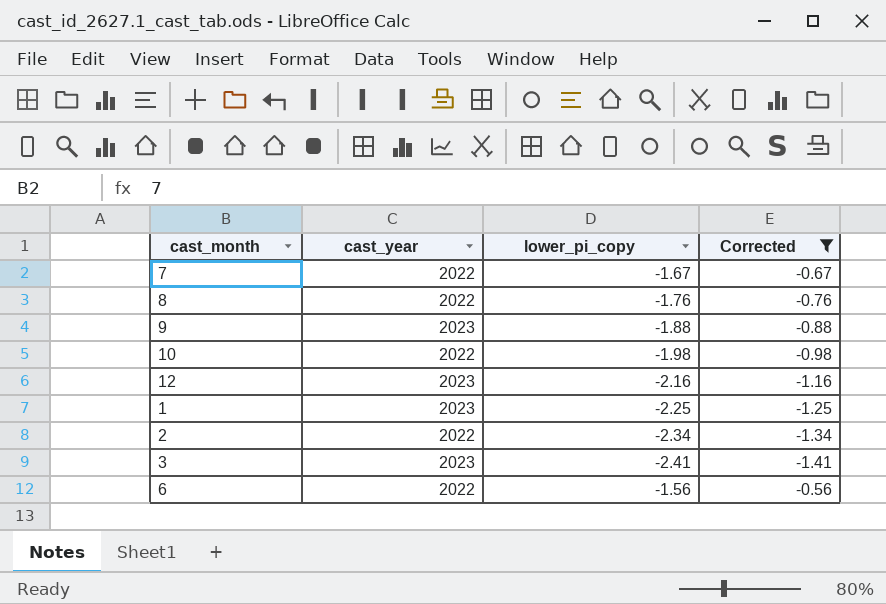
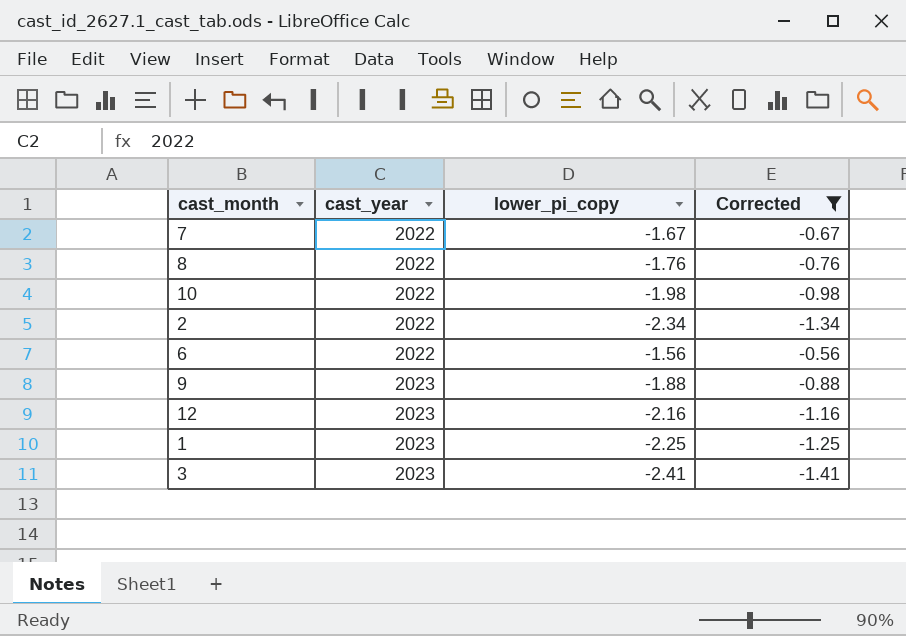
row order: none -> cast_year ascending

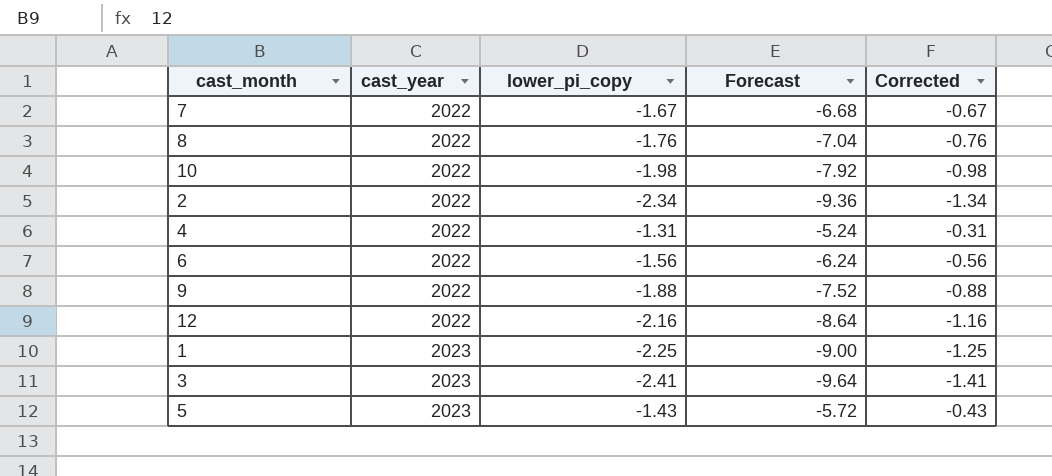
filter: Corrected <= -0.56 -> none
column Forecast | formula: none -> [lower_pi_copy] * 4
9 | cast_year: 2023 -> 2022
12 | cast_year: 2023 -> 2022

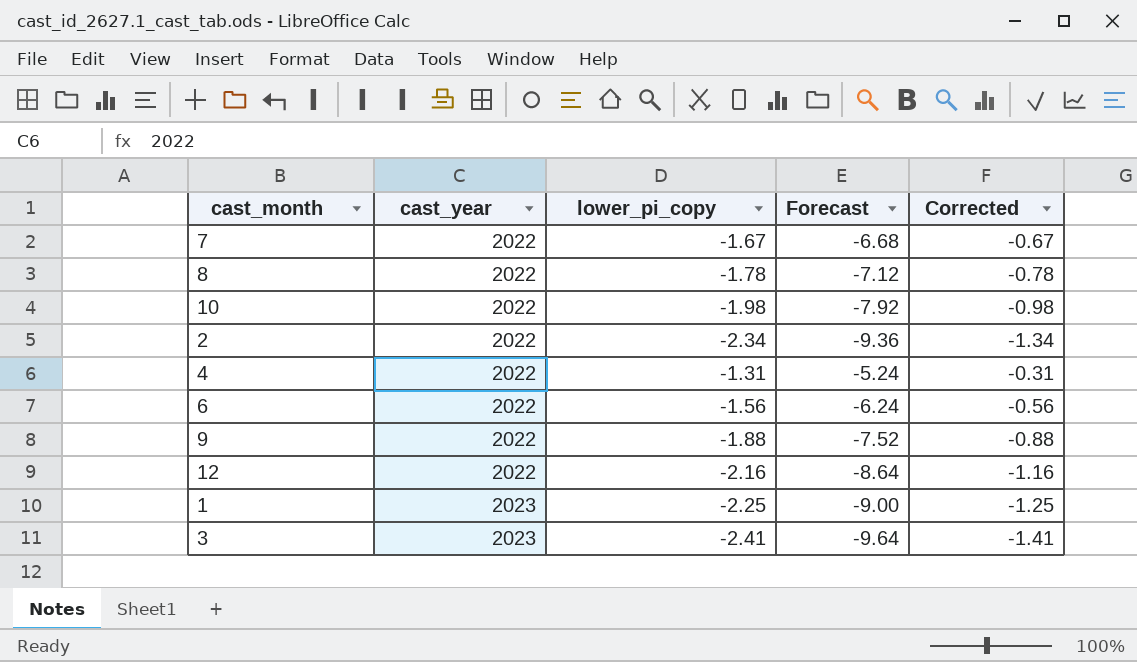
row 5: 2023 | -1.43 | -5.72 | -0.43 -> none
8 | lower_pi_copy: -1.76 -> -1.78
8 | Forecast: -7.04 -> -7.12
8 | Corrected: -0.76 -> -0.78

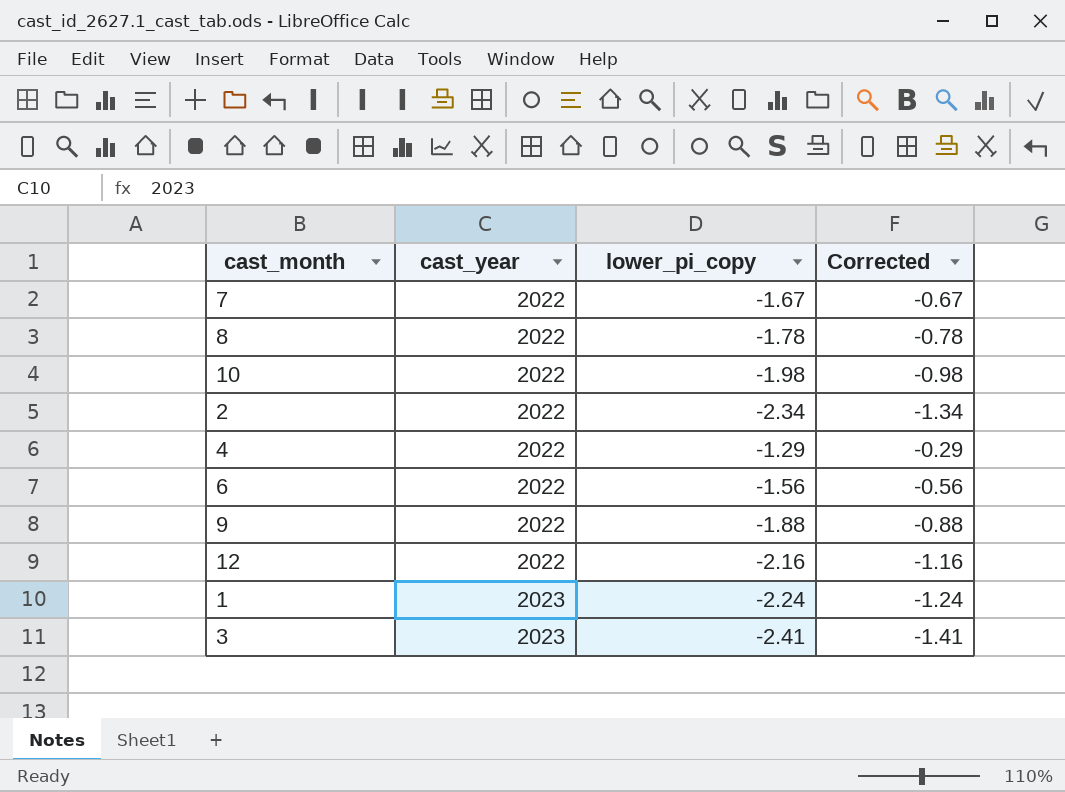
column Forecast | formula: [lower_pi_copy] * 4 -> none
4 | lower_pi_copy: -1.31 -> -1.29
4 | Corrected: -0.31 -> -0.29
1 | lower_pi_copy: -2.25 -> -2.24
1 | Corrected: -1.25 -> -1.24

